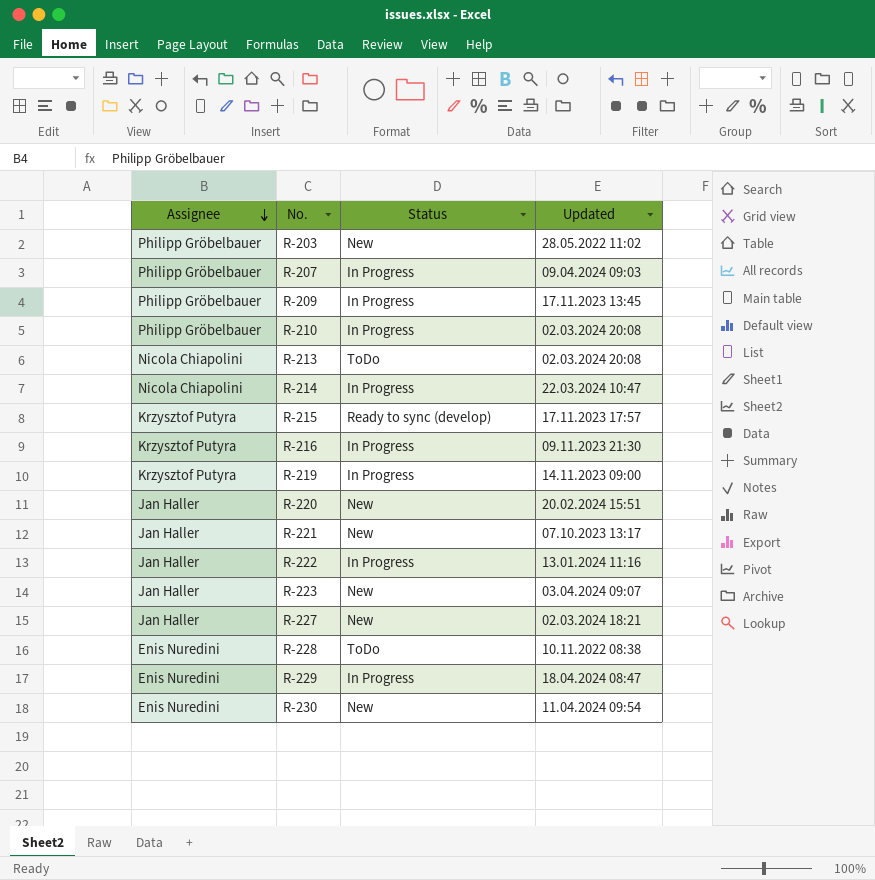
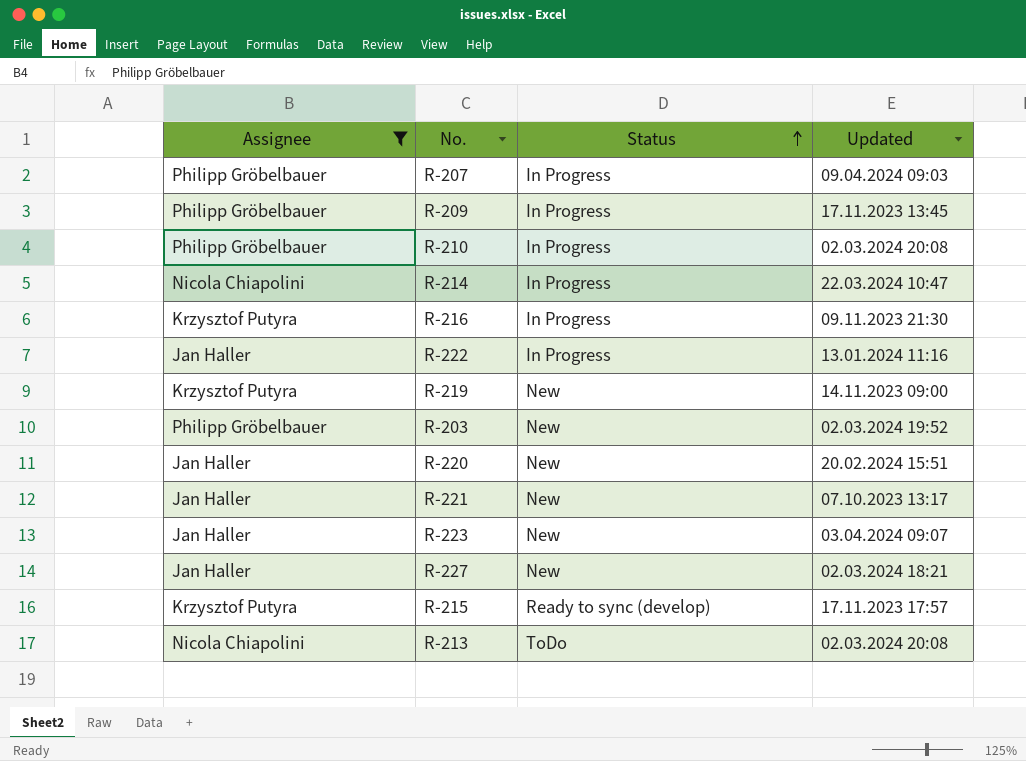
filter: none -> Assignee != Enis Nuredini
row order: Assignee descending -> Status ascending
R-219 | Status: In Progress -> New
R-203 | Updated: 28.05.2022 11:02 -> 02.03.2024 19:52

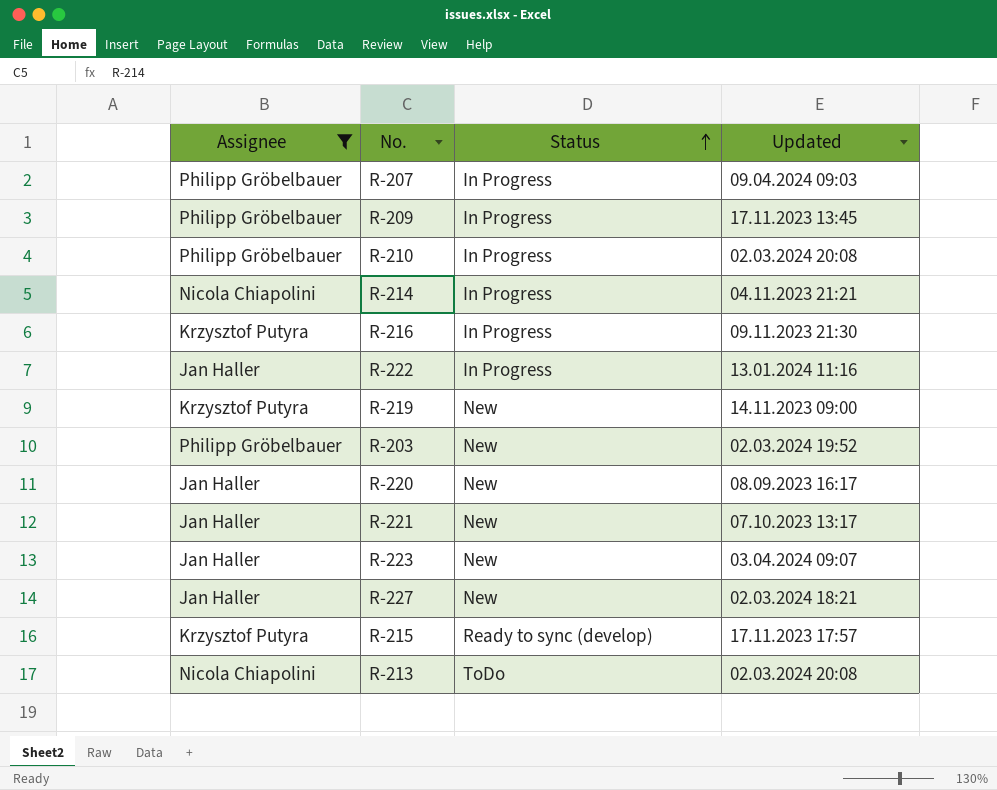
R-214 | Updated: 22.03.2024 10:47 -> 04.11.2023 21:21
R-220 | Updated: 20.02.2024 15:51 -> 08.09.2023 16:17

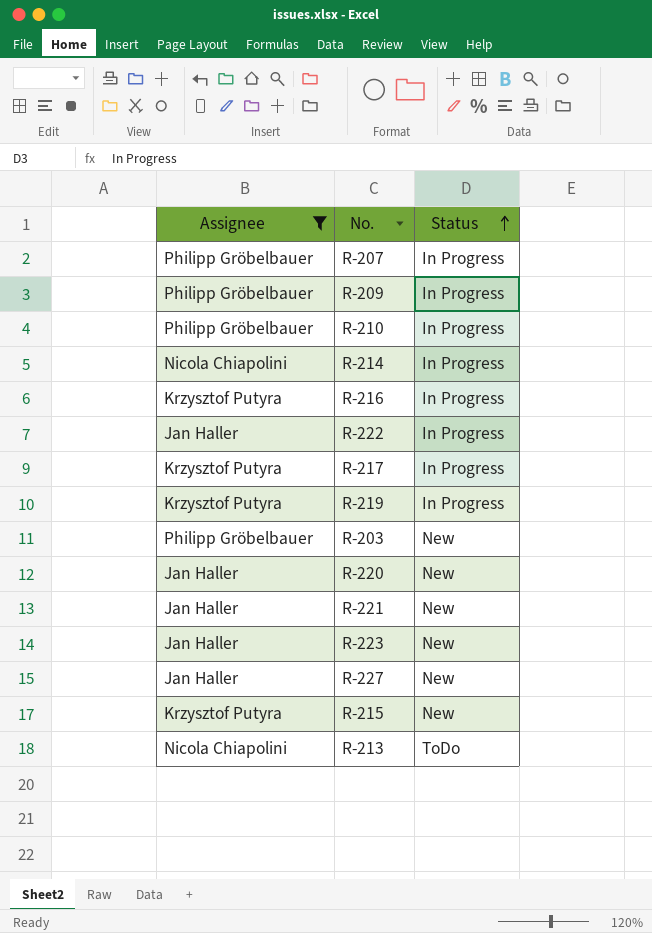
column Updated | position: 4 -> none
row R-217: none -> Krzysztof Putyra | In Progress
R-219 | Status: New -> In Progress
R-215 | Status: Ready to sync (develop) -> New

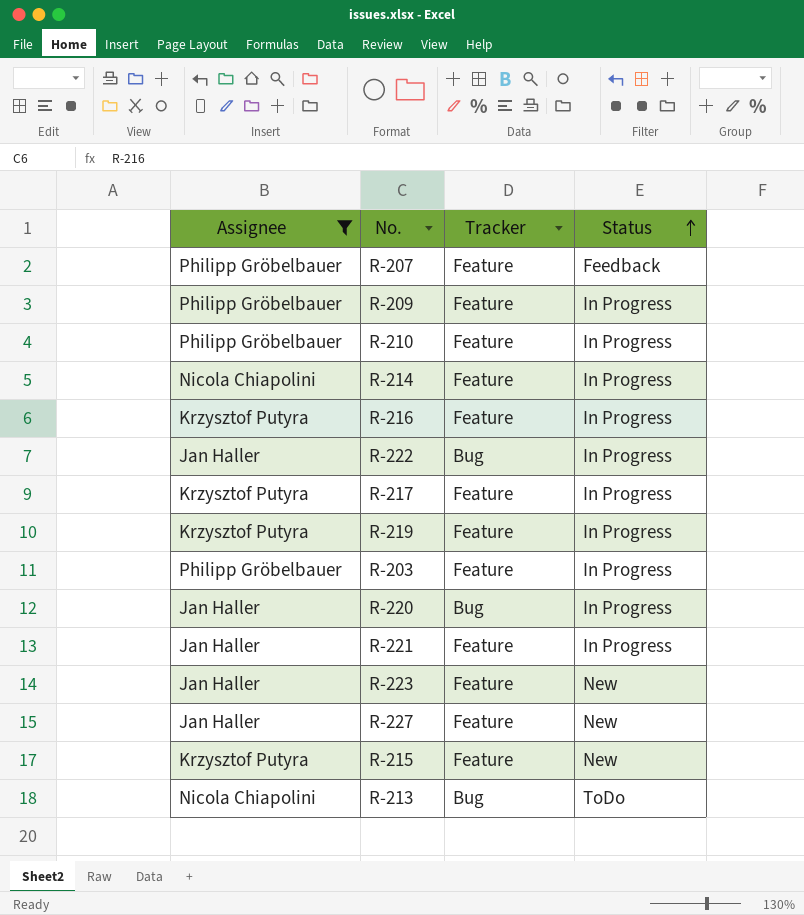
column Tracker | position: none -> 3
R-207 | Status: In Progress -> Feedback
R-203 | Status: New -> In Progress
R-220 | Status: New -> In Progress
R-221 | Status: New -> In Progress

